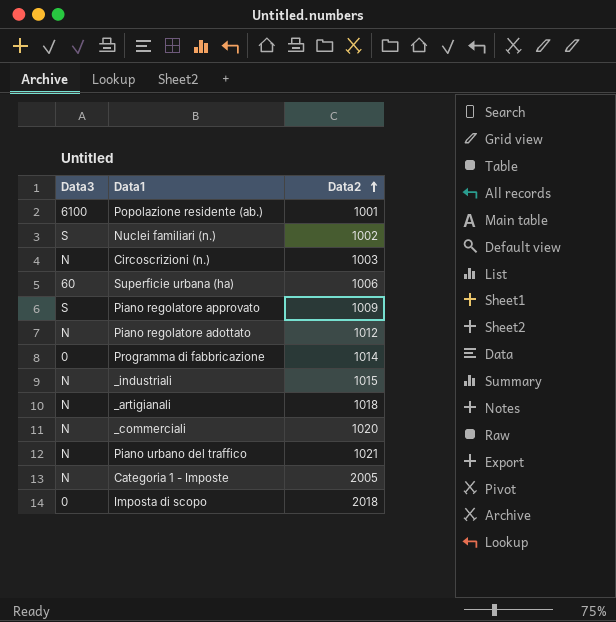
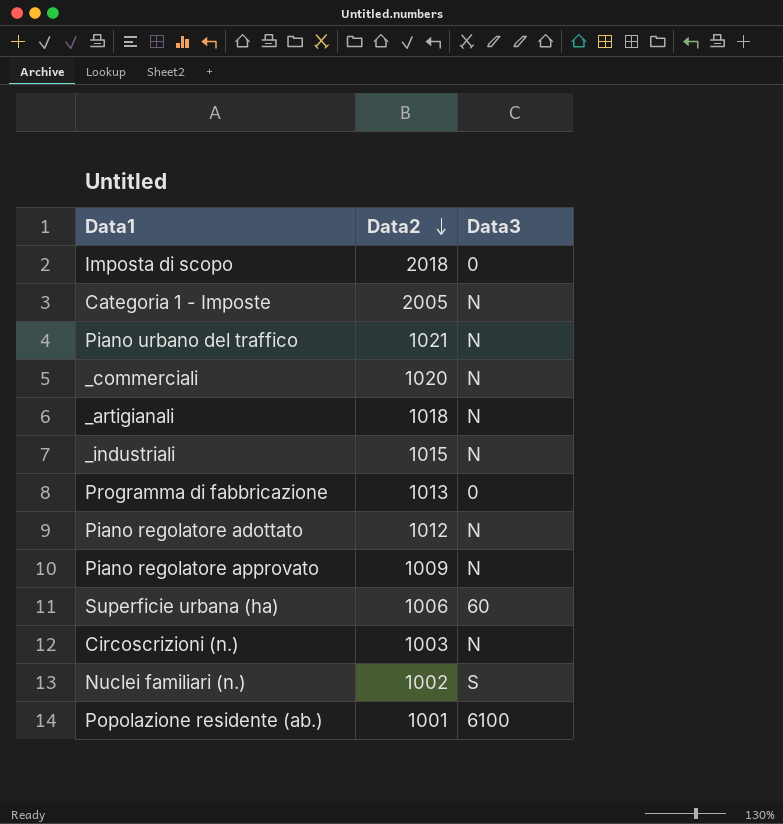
row order: Data2 ascending -> Data2 descending
column Data3 | position: 1 -> 3
Programma di fabbricazione | Data2: 1014 -> 1013
Piano regolatore approvato | Data3: S -> N

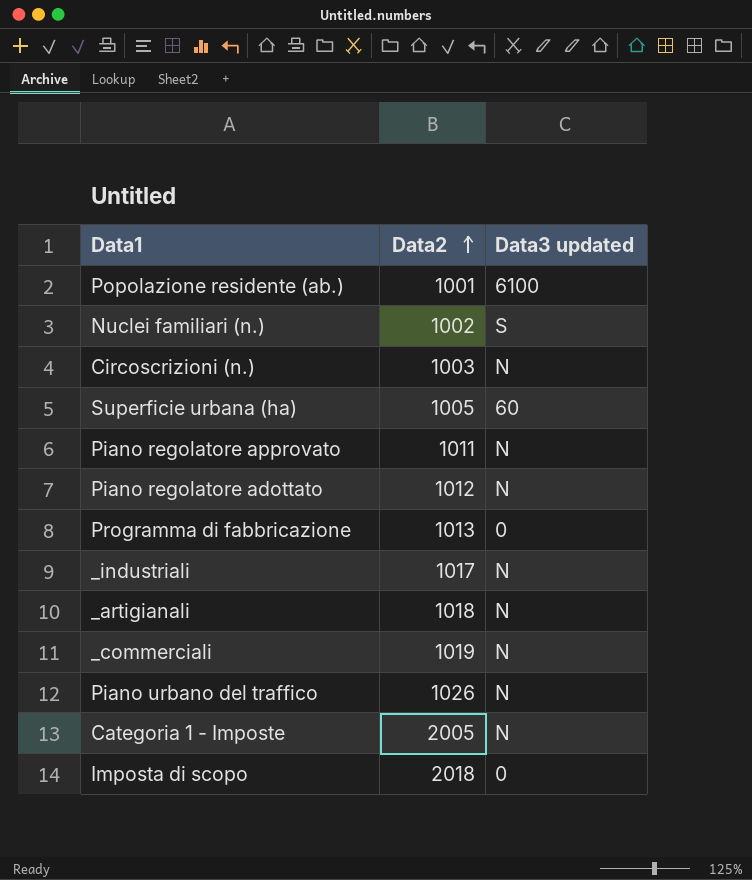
row order: Data2 descending -> Data2 ascending
column name: Data3 -> Data3 updated
Superficie urbana (ha) | Data2: 1006 -> 1005
Piano regolatore approvato | Data2: 1009 -> 1011
_industriali | Data2: 1015 -> 1017
_commerciali | Data2: 1020 -> 1019
Piano urbano del traffico | Data2: 1021 -> 1026

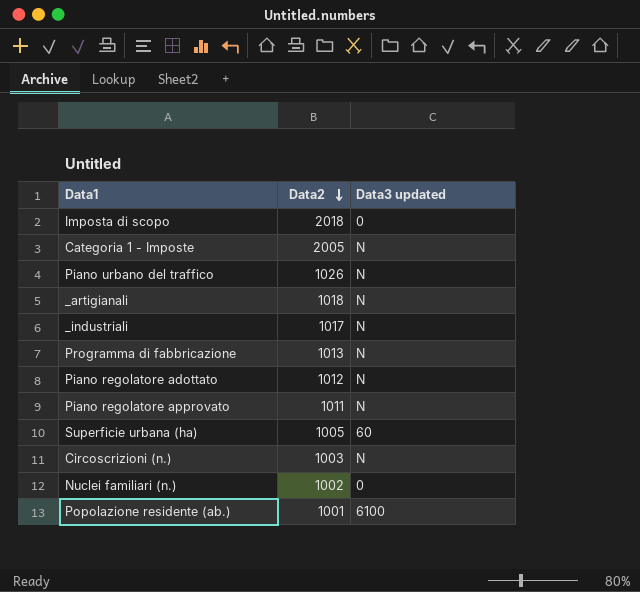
row order: Data2 ascending -> Data2 descending
row _commerciali: 1019 | N -> none
Programma di fabbricazione | Data3 updated: 0 -> N
Nuclei familiari (n.) | Data3 updated: S -> 0

